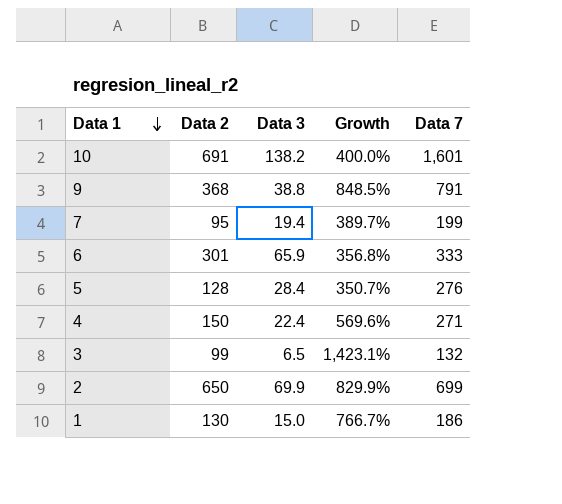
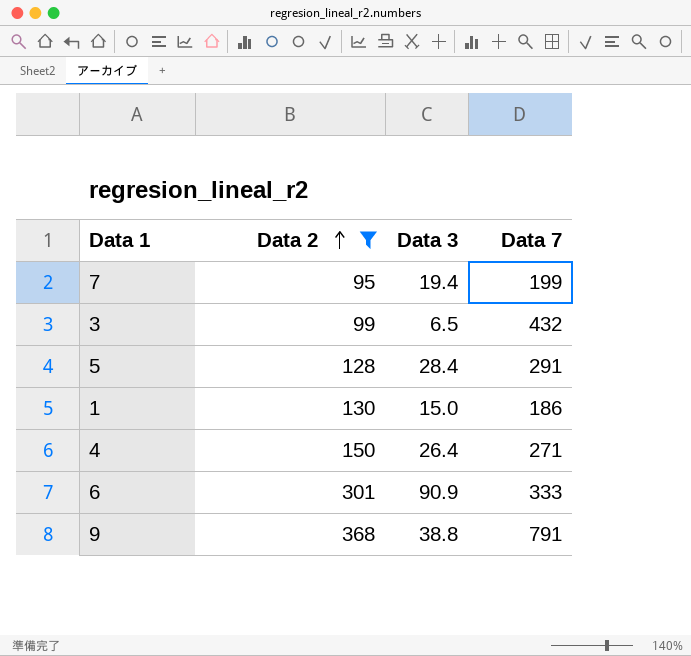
filter: none -> Data 2 <= 368
row order: Data 1 descending -> Data 2 ascending
column Growth | formula: ([Data 2] - [Data 3]) / [Data 3] -> none
3 | Data 7: 132 -> 432
5 | Data 7: 276 -> 291
4 | Data 3: 22.4 -> 26.4
6 | Data 3: 65.9 -> 90.9

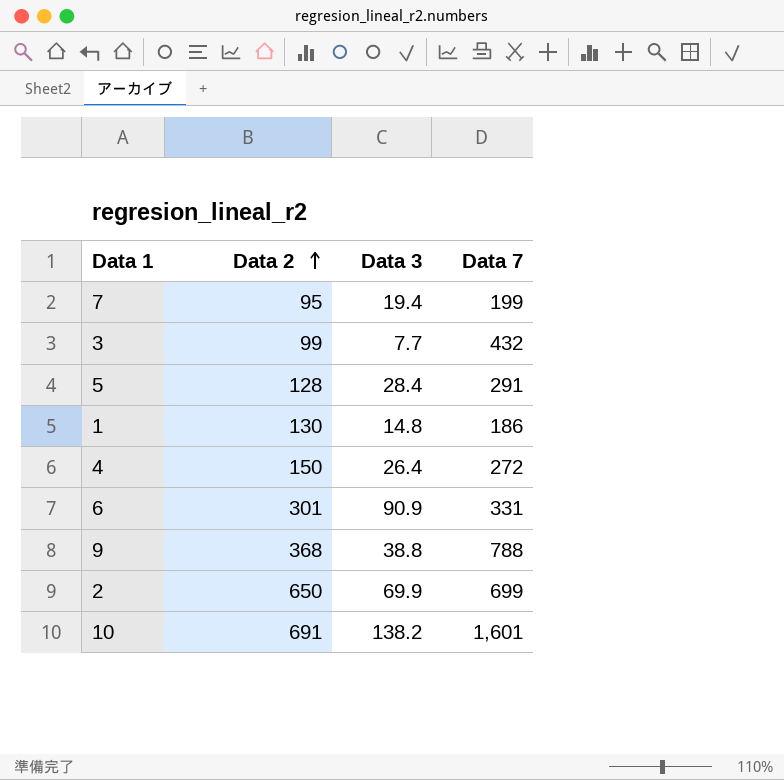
filter: Data 2 <= 368 -> none
3 | Data 3: 6.5 -> 7.7
1 | Data 3: 15.0 -> 14.8
4 | Data 7: 271 -> 272
6 | Data 7: 333 -> 331
9 | Data 7: 791 -> 788

